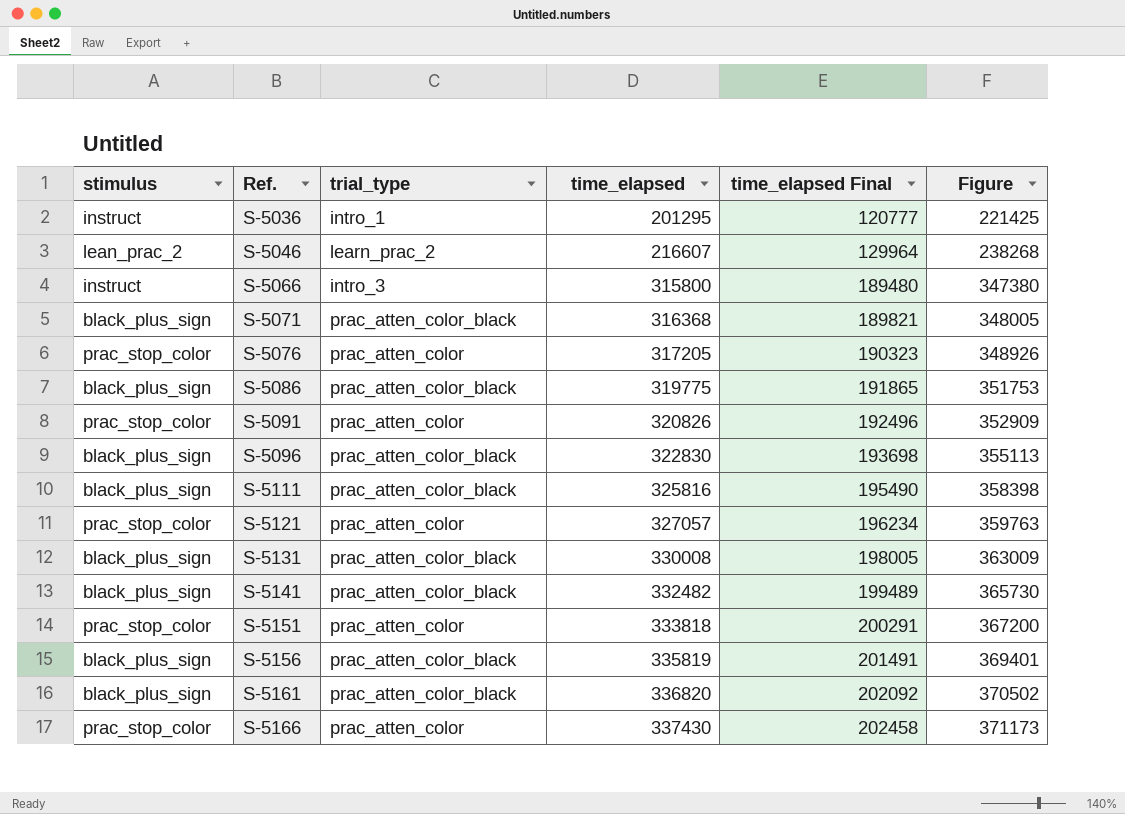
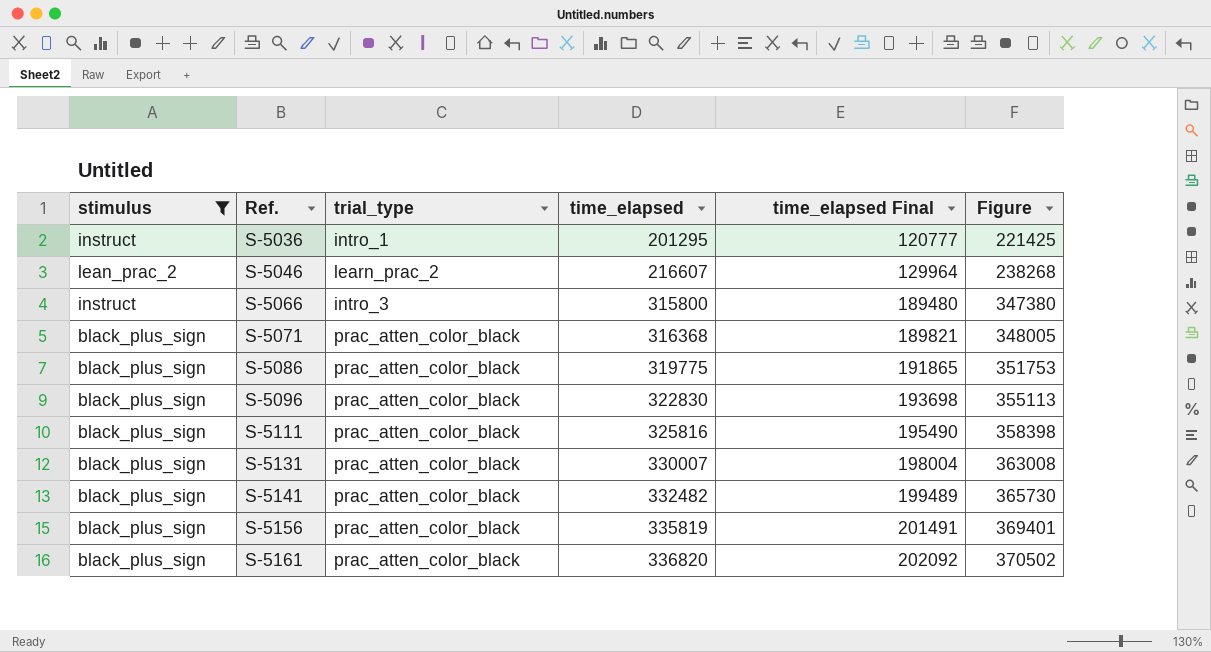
filter: none -> stimulus != prac_stop_color
S-5131 | time_elapsed: 330008 -> 330007
S-5131 | time_elapsed Final: 198005 -> 198004
S-5131 | Figure: 363009 -> 363008

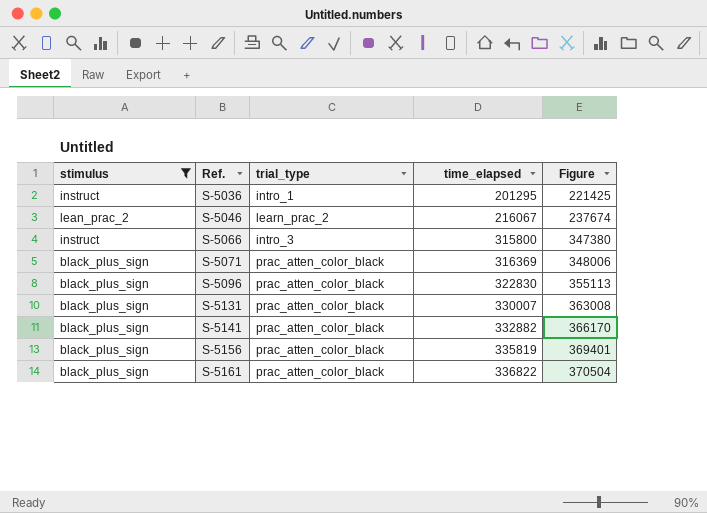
column time_elapsed Final | formula: [time_elapsed] * 0.6 -> none
row S-5086: black_plus_sign | prac_atten_color_black | 319775 | 191865 | 351753 -> none
row S-5111: black_plus_sign | prac_atten_color_black | 325816 | 195490 | 358398 -> none
S-5046 | time_elapsed: 216607 -> 216067
S-5046 | Figure: 238268 -> 237674
S-5071 | time_elapsed: 316368 -> 316369
S-5071 | Figure: 348005 -> 348006
S-5141 | time_elapsed: 332482 -> 332882
S-5141 | Figure: 365730 -> 366170
S-5161 | time_elapsed: 336820 -> 336822
S-5161 | Figure: 370502 -> 370504

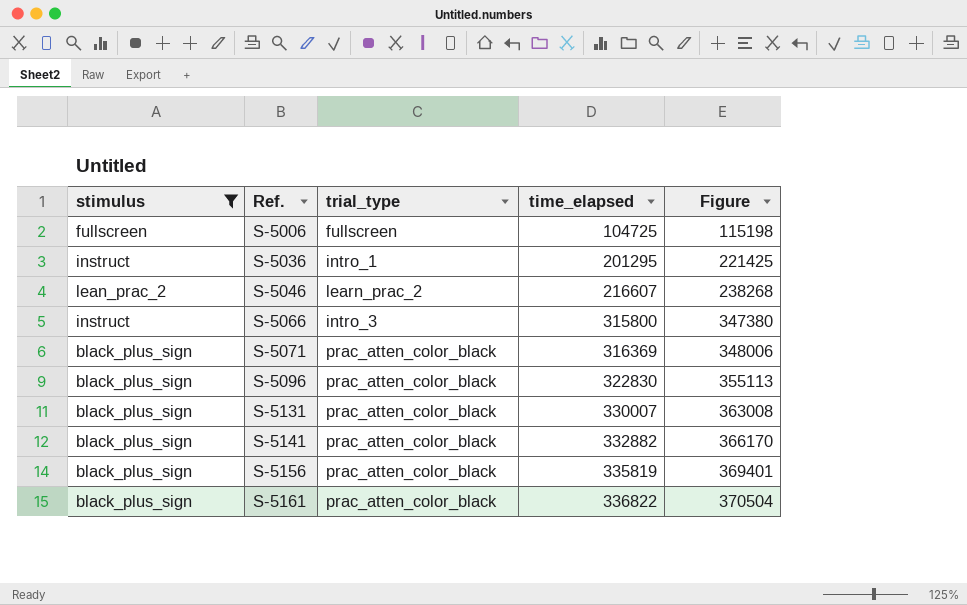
row S-5006: none -> fullscreen | fullscreen | 104725 | 115198
S-5046 | time_elapsed: 216067 -> 216607
S-5046 | Figure: 237674 -> 238268

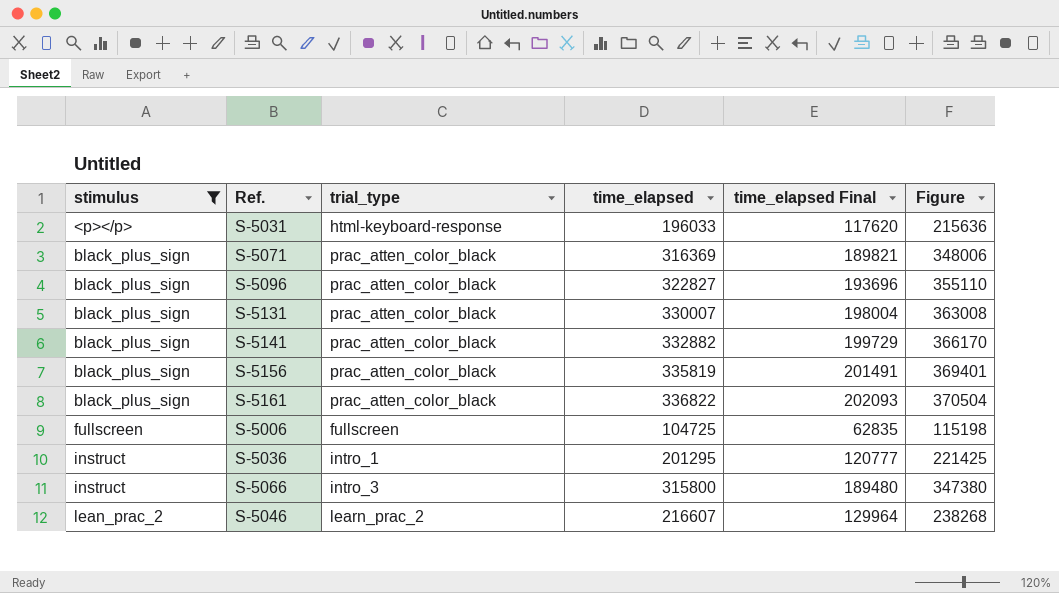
row order: Ref. ascending -> stimulus ascending
column time_elapsed Final | formula: none -> [time_elapsed] * 0.6
row S-5031: none -> <p></p> | html-keyboard-response | 196033 | 117620 | 215636
S-5096 | time_elapsed: 322830 -> 322827
S-5096 | Figure: 355113 -> 355110

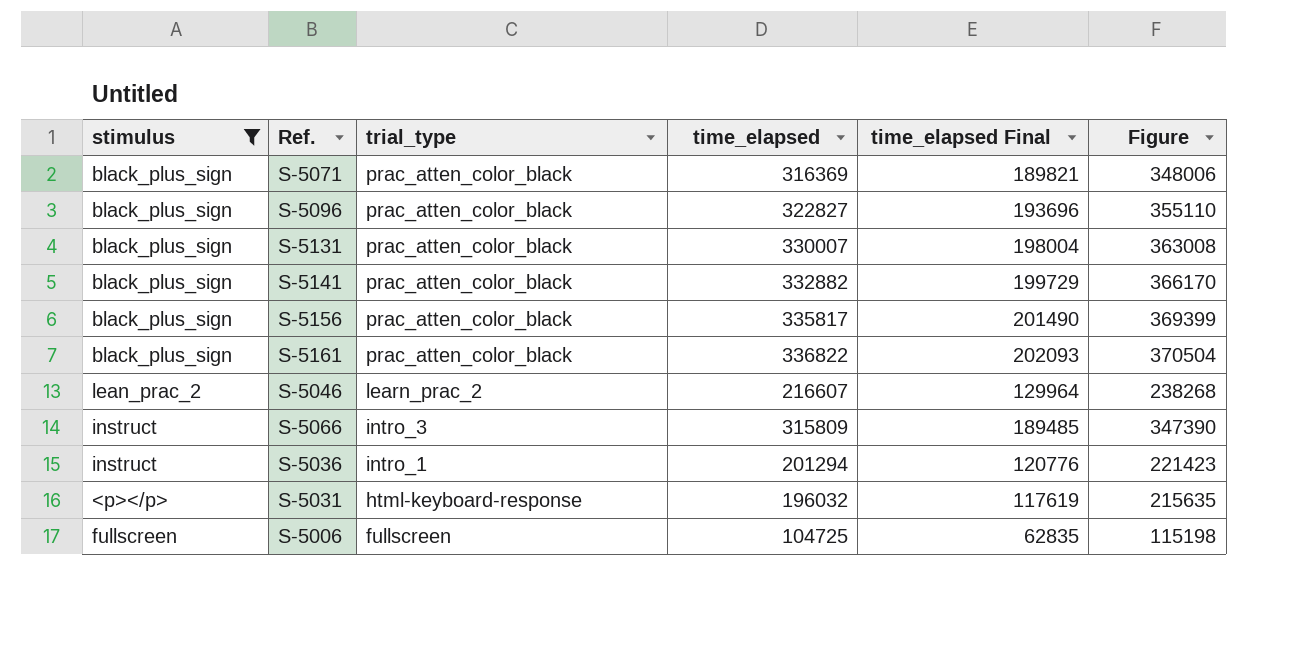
row order: stimulus ascending -> trial_type descending
S-5156 | time_elapsed: 335819 -> 335817
S-5156 | time_elapsed Final: 201491 -> 201490
S-5156 | Figure: 369401 -> 369399
S-5066 | time_elapsed: 315800 -> 315809
S-5066 | time_elapsed Final: 189480 -> 189485
S-5066 | Figure: 347380 -> 347390
S-5036 | time_elapsed: 201295 -> 201294
S-5036 | time_elapsed Final: 120777 -> 120776
S-5036 | Figure: 221425 -> 221423
S-5031 | time_elapsed: 196033 -> 196032
S-5031 | time_elapsed Final: 117620 -> 117619
S-5031 | Figure: 215636 -> 215635

